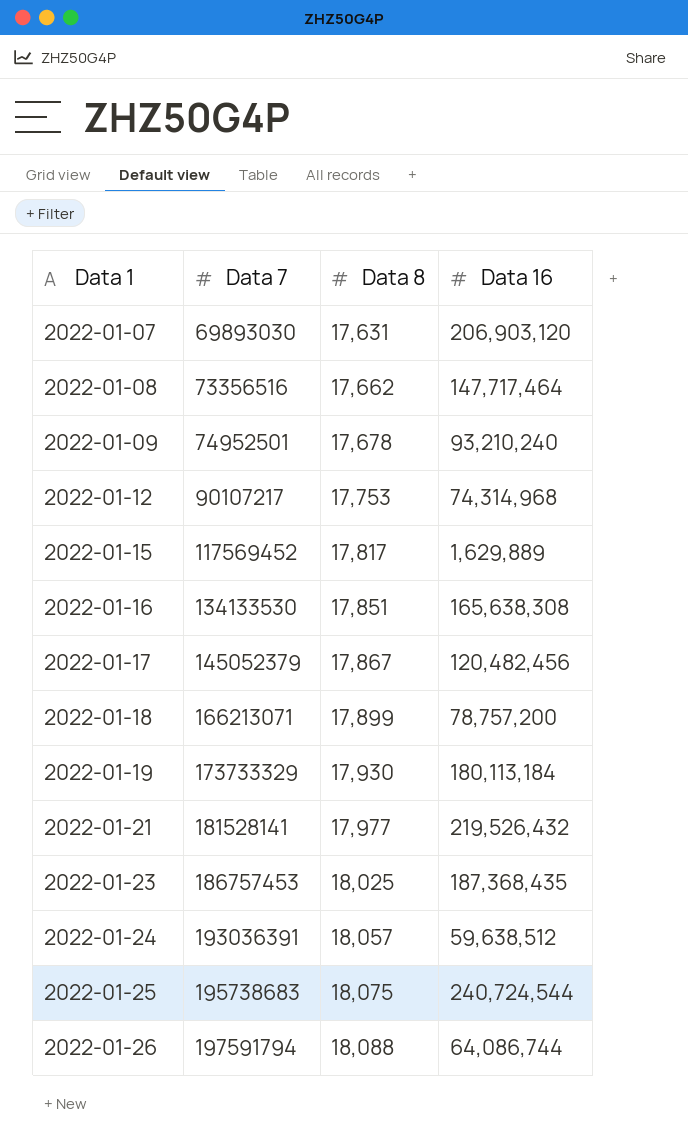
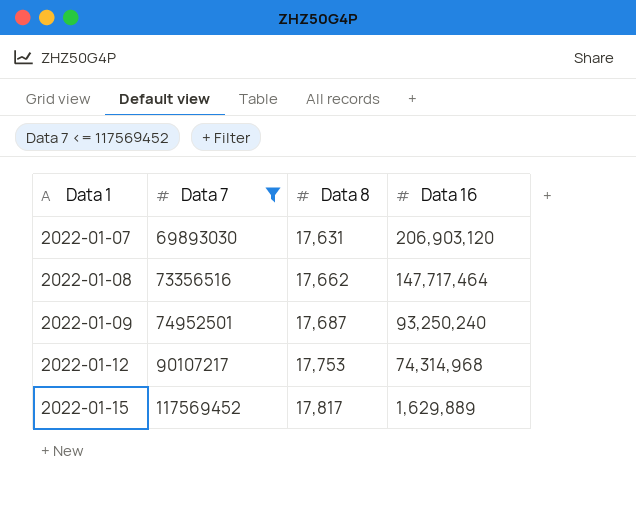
filter: none -> Data 7 <= 117569452
2022-01-09 | Data 8: 17,678 -> 17,687
2022-01-09 | Data 16: 93,210,240 -> 93,250,240

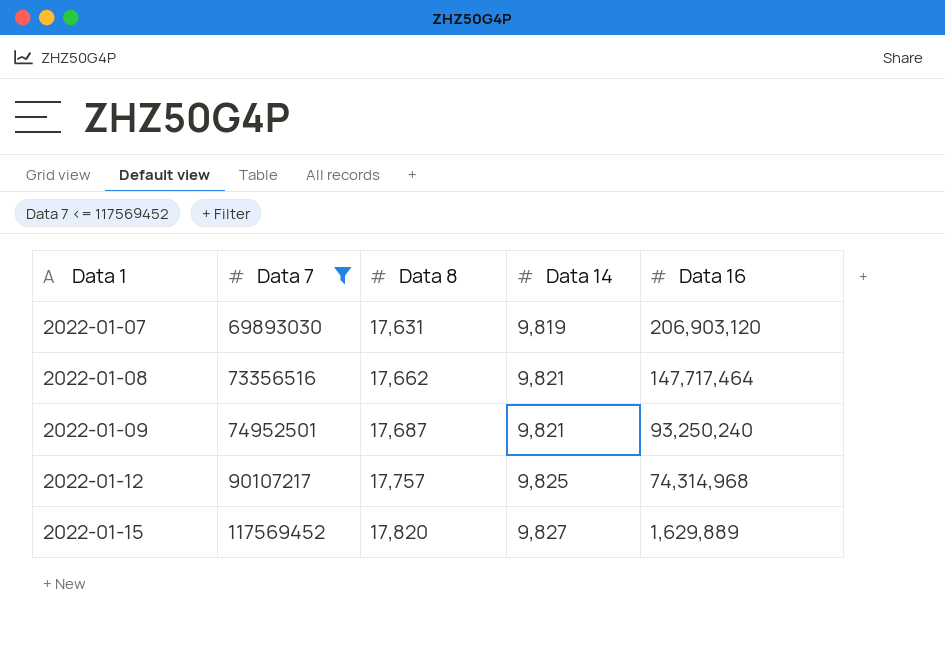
column Data 14 | position: none -> 4
2022-01-12 | Data 8: 17,753 -> 17,757
2022-01-15 | Data 8: 17,817 -> 17,820

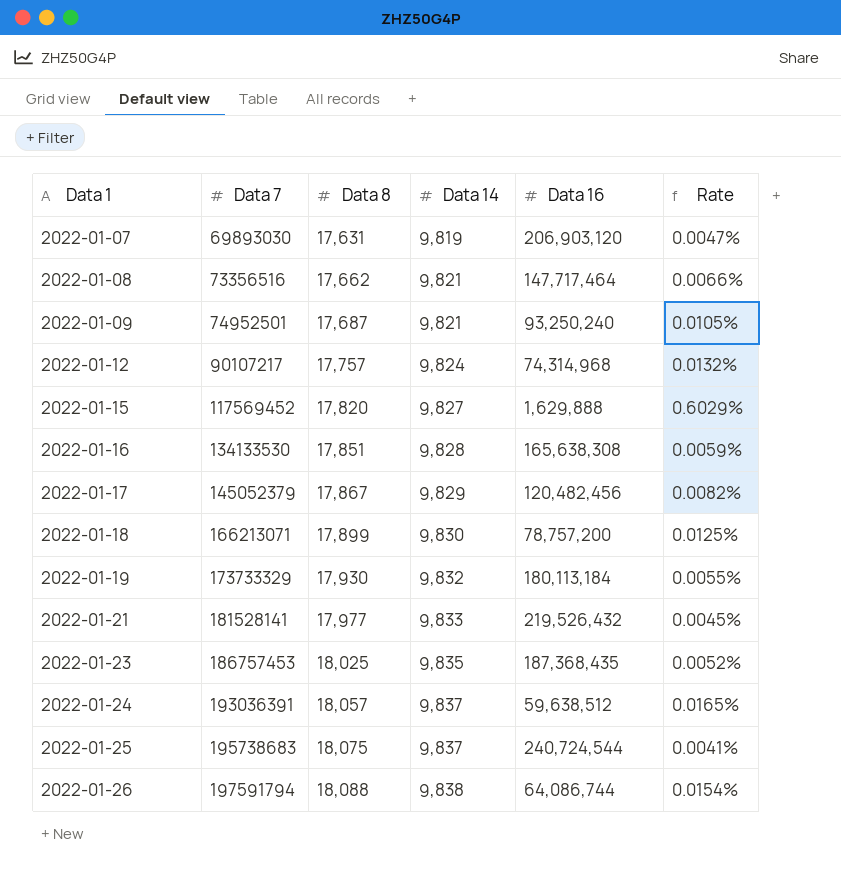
filter: Data 7 <= 117569452 -> none
column Rate | formula: none -> [Data 14] / [Data 16]
2022-01-12 | Data 14: 9,825 -> 9,824
2022-01-15 | Data 16: 1,629,889 -> 1,629,888

